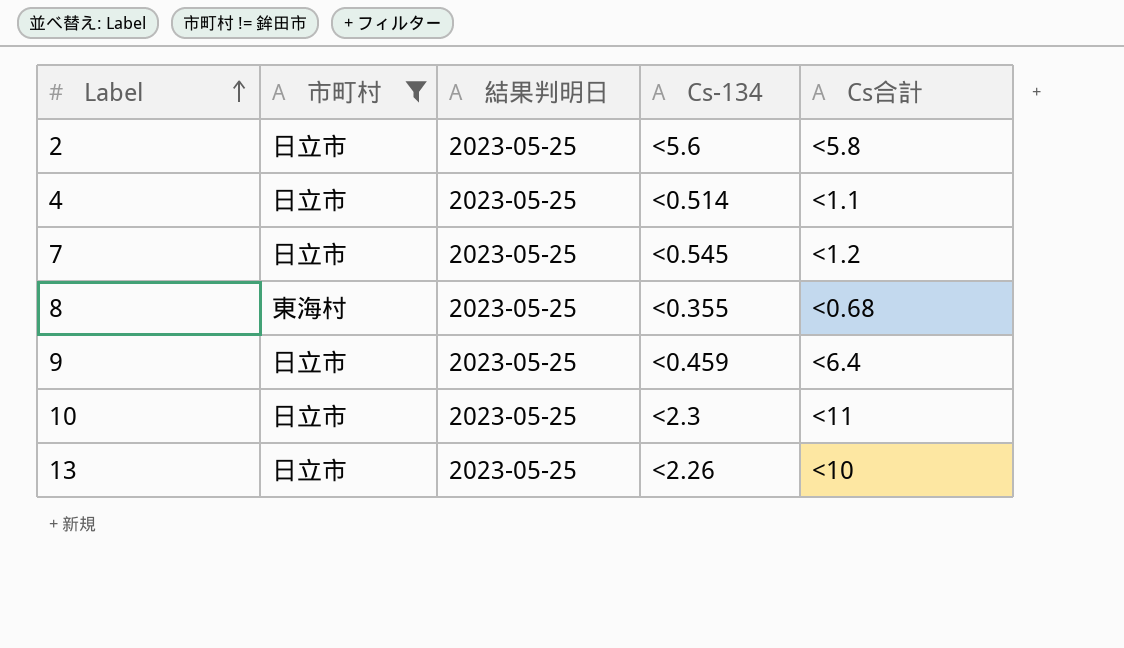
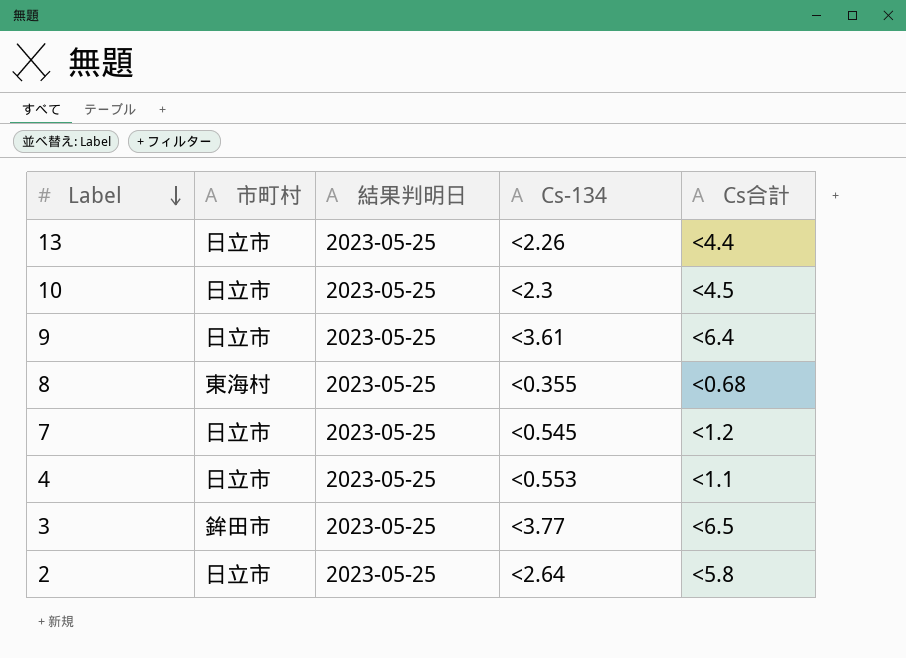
filter: 市町村 != 鉾田市 -> none
row order: Label ascending -> Label descending
13 | Cs合計: <10 -> <4.4
10 | Cs合計: <11 -> <4.5
9 | Cs-134: <0.459 -> <3.61
4 | Cs-134: <0.514 -> <0.553
2 | Cs-134: <5.6 -> <2.64

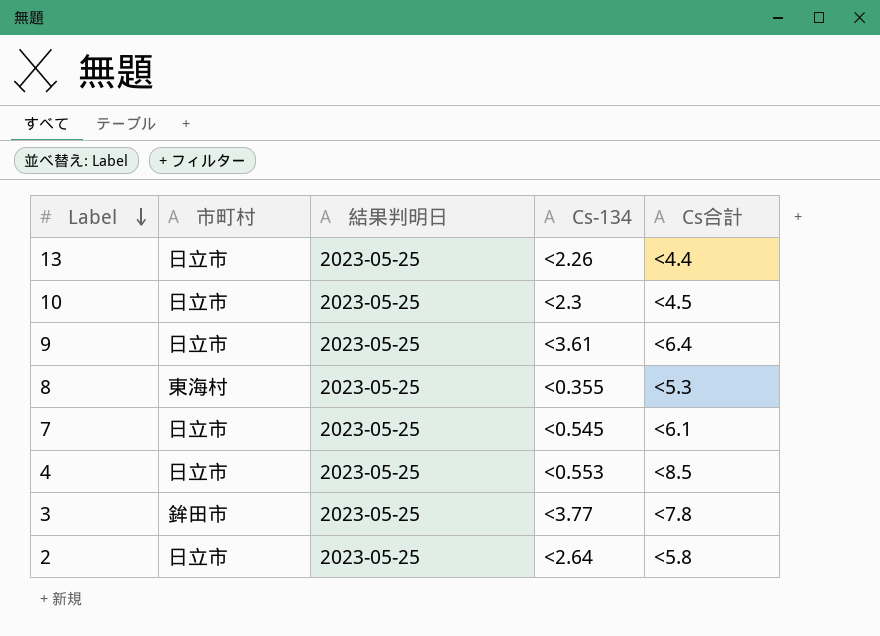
8 | Cs合計: <0.68 -> <5.3
7 | Cs合計: <1.2 -> <6.1
4 | Cs合計: <1.1 -> <8.5
3 | Cs合計: <6.5 -> <7.8

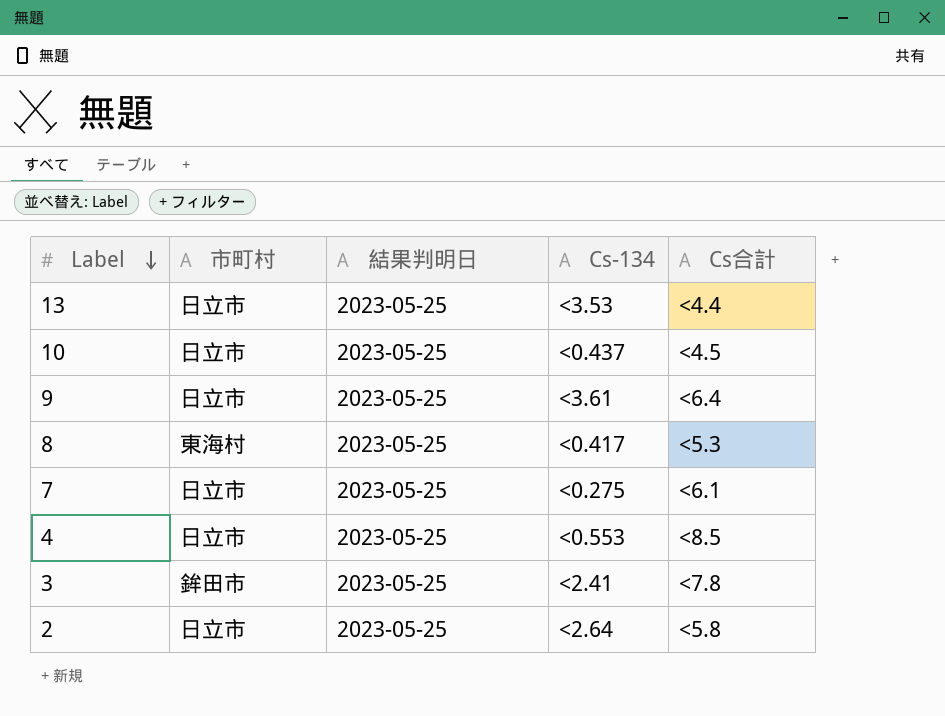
13 | Cs-134: <2.26 -> <3.53
10 | Cs-134: <2.3 -> <0.437
8 | Cs-134: <0.355 -> <0.417
7 | Cs-134: <0.545 -> <0.275
3 | Cs-134: <3.77 -> <2.41

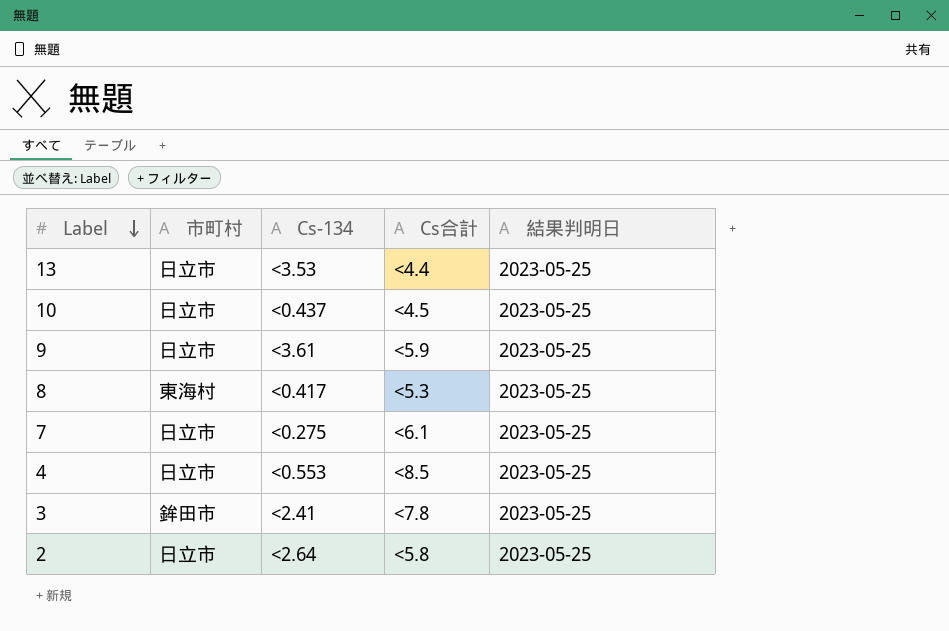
column 結果判明日 | position: 3 -> 5
9 | Cs合計: <6.4 -> <5.9

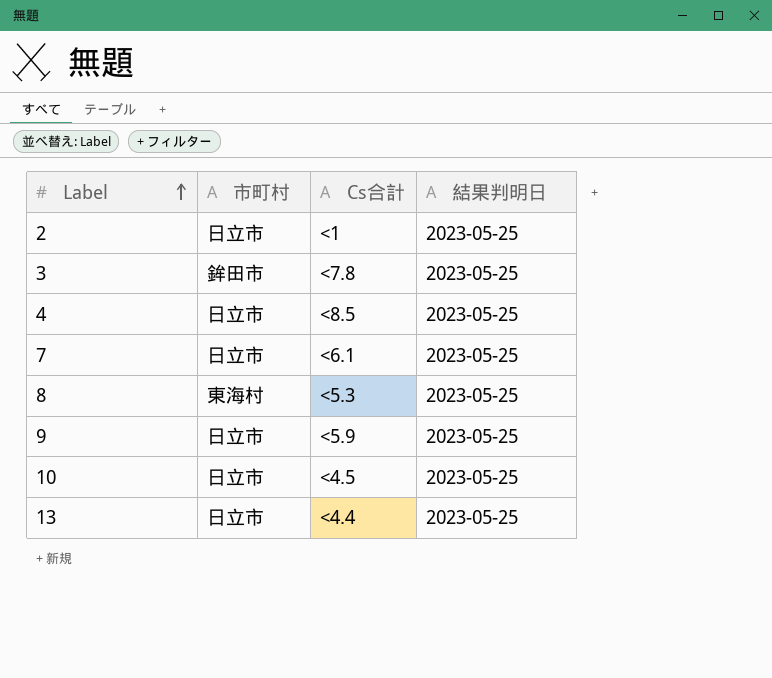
row order: Label descending -> Label ascending
column Cs-134 | position: 3 -> none
2 | Cs合計: <5.8 -> <1

